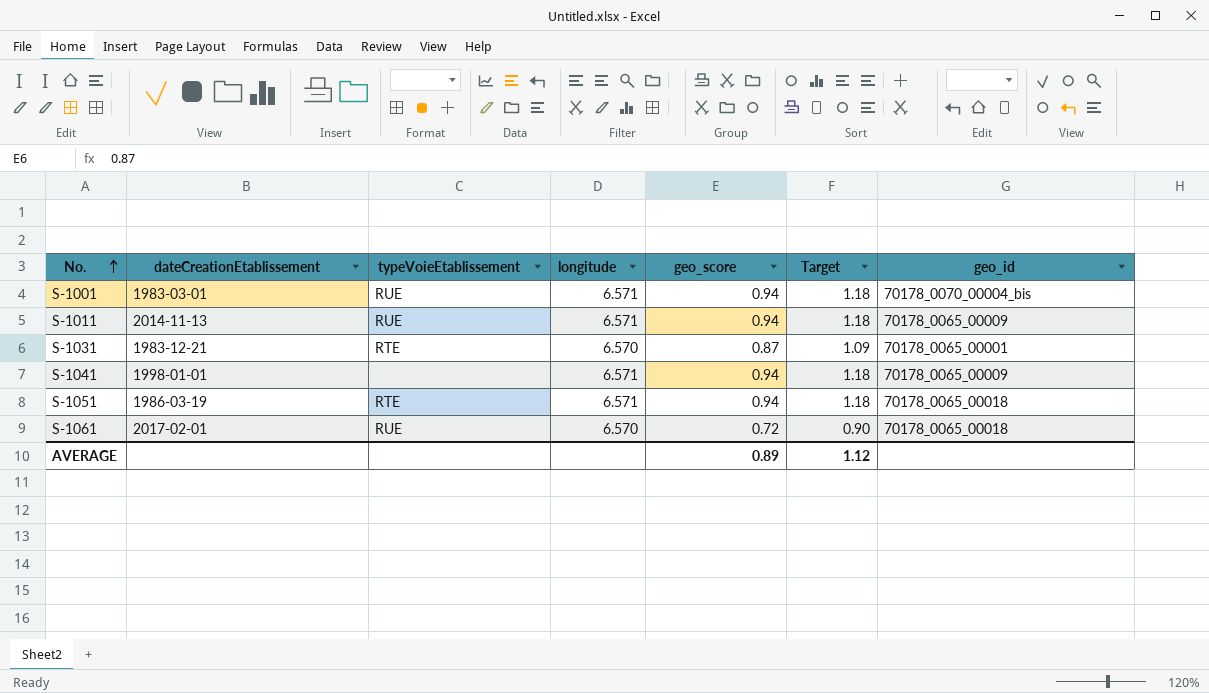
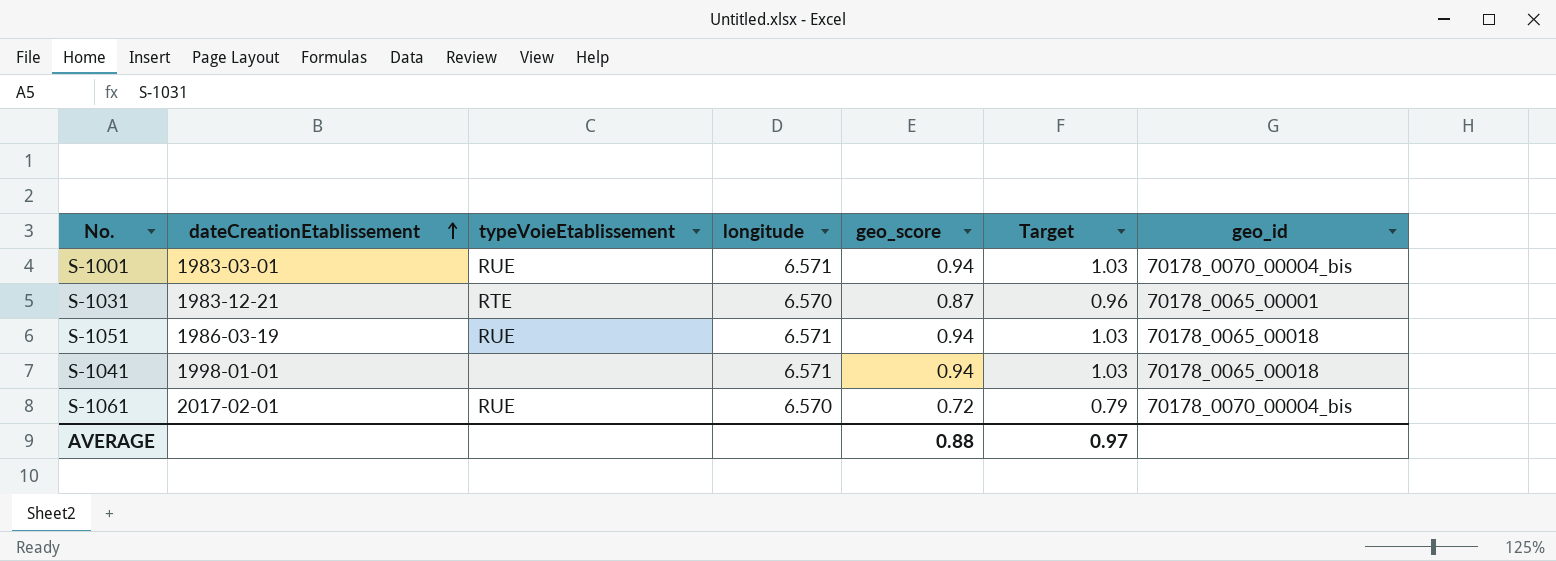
row order: No. ascending -> dateCreationEtablissement ascending
column Target | formula: [geo_score] * 1.25 -> [geo_score] * 1.1
row S-1011: 2014-11-13 | RUE | 6.571 | 0.94 | 1.18 | 70178_0065_00009 -> none
S-1051 | typeVoieEtablissement: RTE -> RUE
S-1041 | geo_id: 70178_0065_00009 -> 70178_0065_00018
S-1061 | geo_id: 70178_0065_00018 -> 70178_0070_00004_bis
AVERAGE | geo_score: 0.89 -> 0.88
AVERAGE | Target: 1.12 -> 0.97

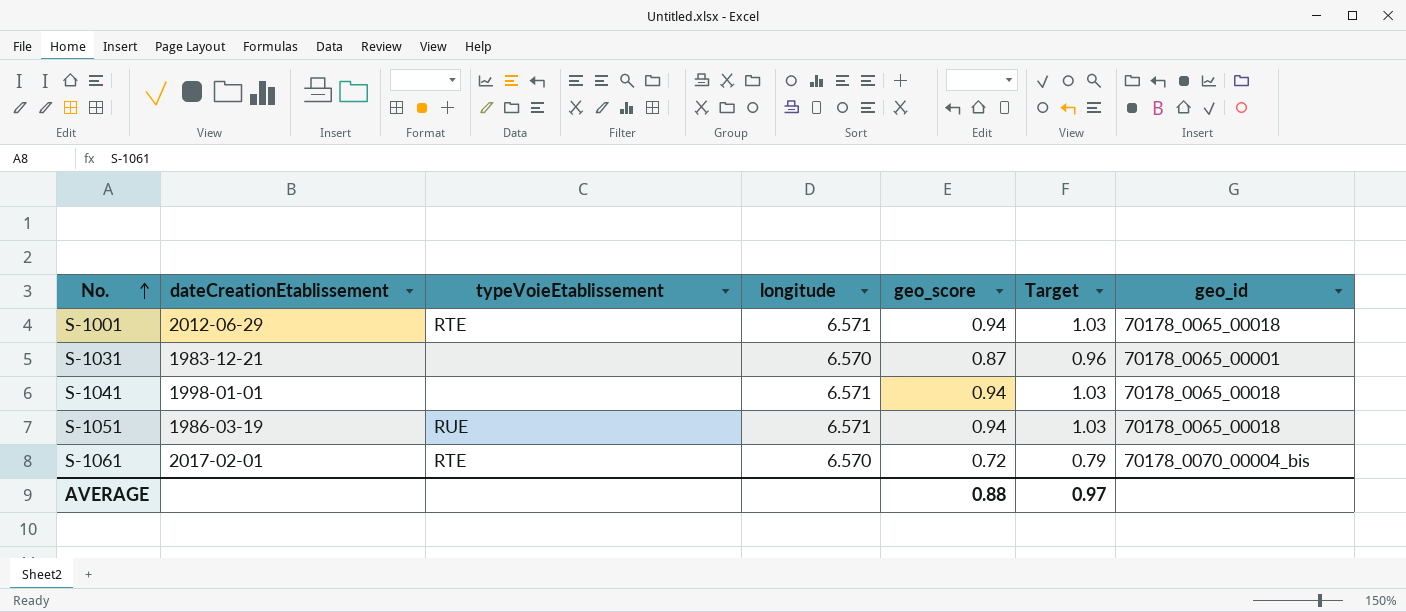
row order: dateCreationEtablissement ascending -> No. ascending
S-1001 | dateCreationEtablissement: 1983-03-01 -> 2012-06-29
S-1001 | typeVoieEtablissement: RUE -> RTE
S-1001 | geo_id: 70178_0070_00004_bis -> 70178_0065_00018
S-1031 | typeVoieEtablissement: RTE -> none
S-1061 | typeVoieEtablissement: RUE -> RTE

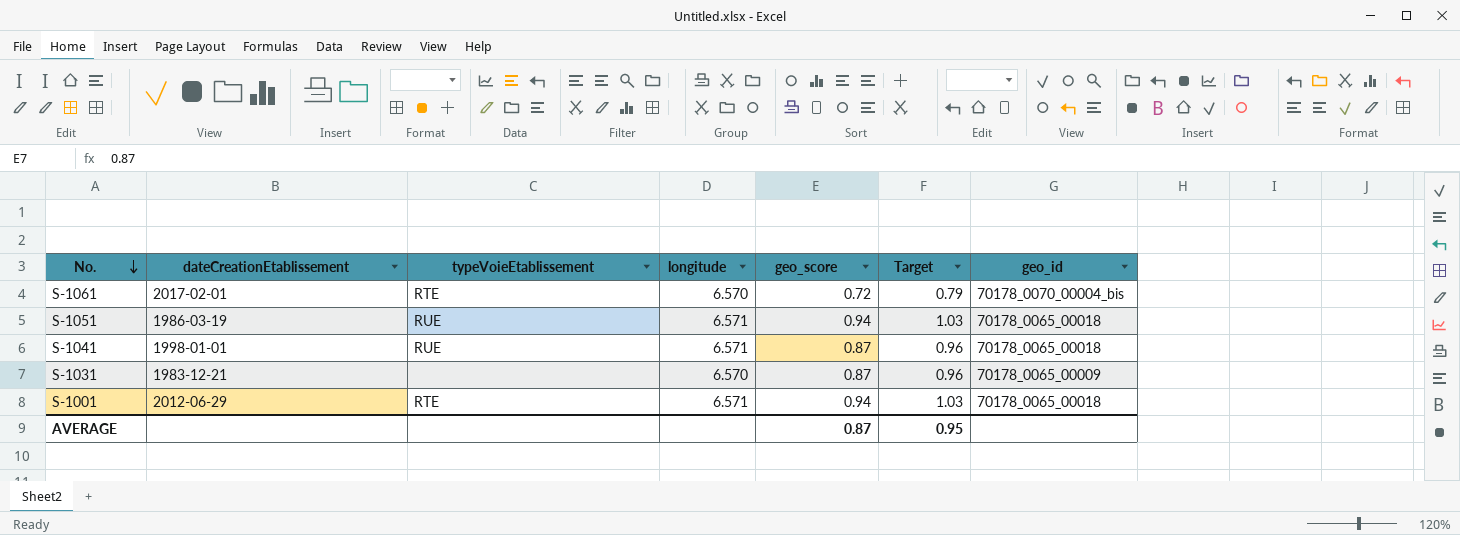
row order: No. ascending -> No. descending
S-1041 | typeVoieEtablissement: none -> RUE
S-1041 | geo_score: 0.94 -> 0.87
S-1041 | Target: 1.03 -> 0.96
S-1031 | geo_id: 70178_0065_00001 -> 70178_0065_00009
AVERAGE | geo_score: 0.88 -> 0.87
AVERAGE | Target: 0.97 -> 0.95

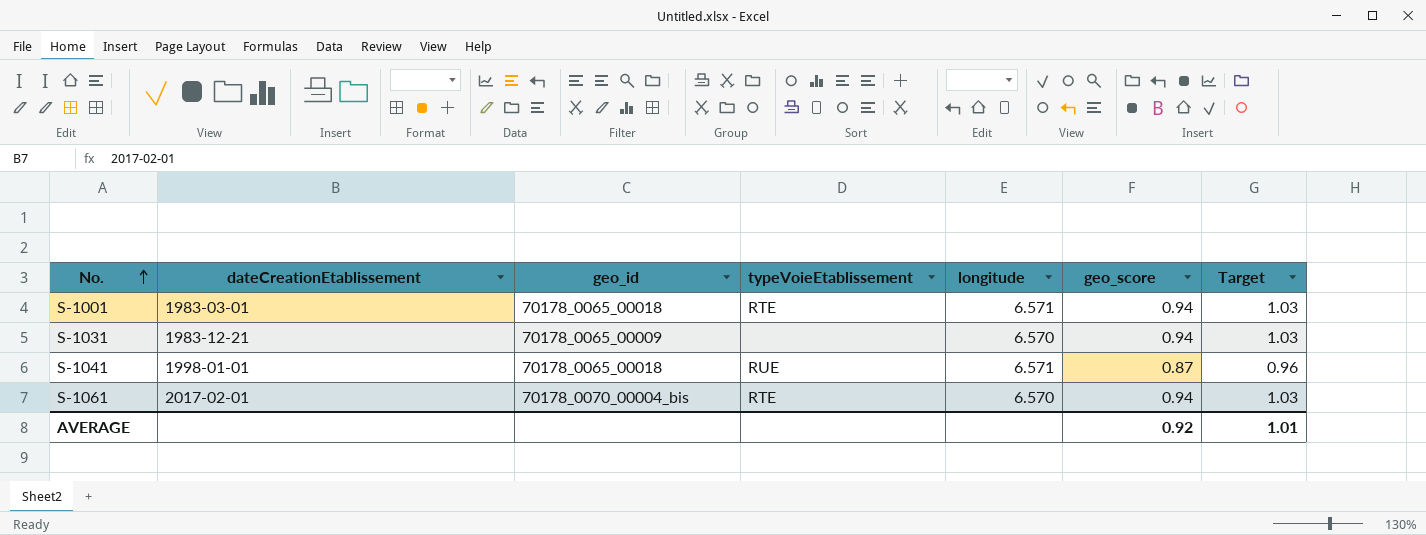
row order: No. descending -> No. ascending
column geo_id | position: 7 -> 3
row S-1051: 1986-03-19 | RUE | 6.571 | 0.94 | 1.03 | 70178_0065_00018 -> none
S-1001 | dateCreationEtablissement: 2012-06-29 -> 1983-03-01
S-1031 | geo_score: 0.87 -> 0.94
S-1031 | Target: 0.96 -> 1.03
S-1061 | geo_score: 0.72 -> 0.94
S-1061 | Target: 0.79 -> 1.03
AVERAGE | geo_score: 0.87 -> 0.92
AVERAGE | Target: 0.95 -> 1.01

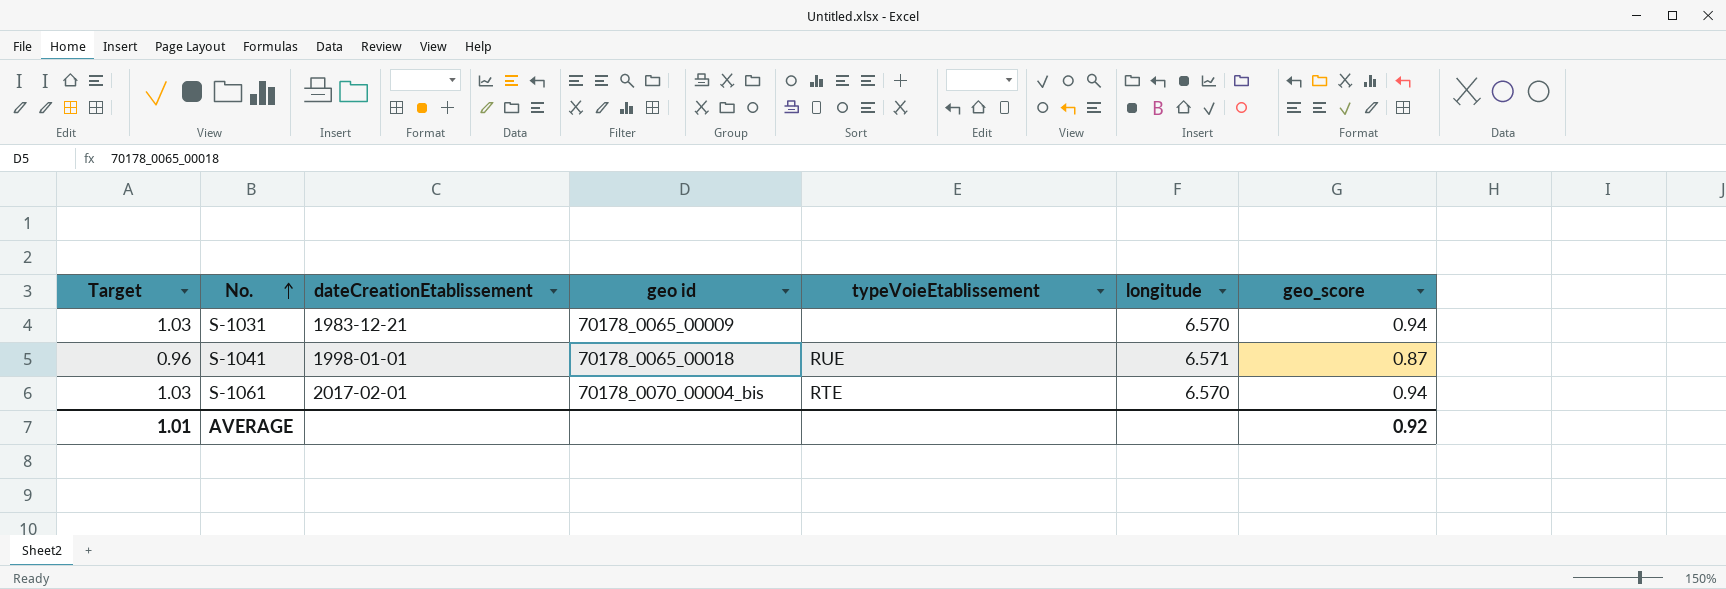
column Target | position: 7 -> 1
column name: geo_id -> geo id
row S-1001: 1983-03-01 | 70178_0065_00018 | RTE | 6.571 | 0.94 | 1.03 -> none

